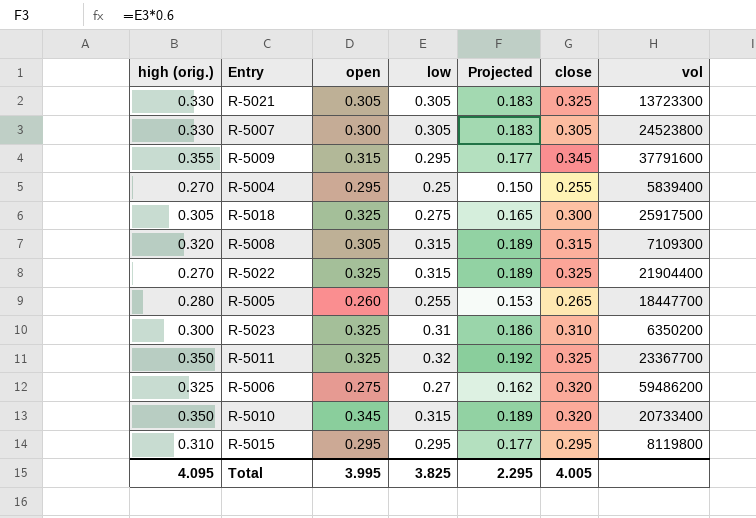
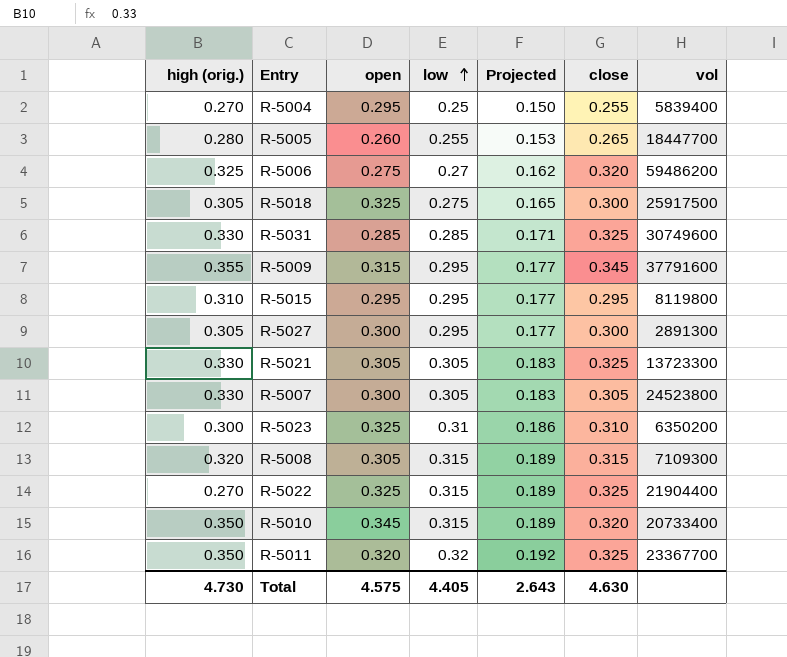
row order: none -> low ascending
row R-5031: none -> 0.330 | 0.285 | 0.285 | 0.171 | 0.325 | 30749600
row R-5027: none -> 0.305 | 0.300 | 0.295 | 0.177 | 0.300 | 2891300
R-5011 | open: 0.325 -> 0.320
Total | high (orig.): 4.095 -> 4.730
Total | open: 3.995 -> 4.575
Total | low: 3.825 -> 4.405
Total | Projected: 2.295 -> 2.643
Total | close: 4.005 -> 4.630

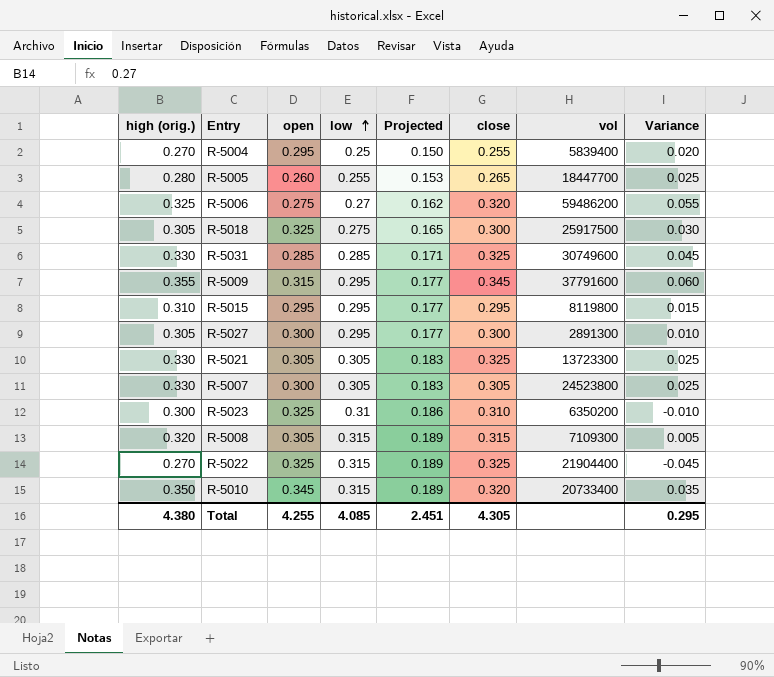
column Variance | formula: none -> [high (orig.)] - [low]
row R-5011: 0.350 | 0.320 | 0.32 | 0.192 | 0.325 | 23367700 -> none
Total | high (orig.): 4.730 -> 4.380
Total | open: 4.575 -> 4.255
Total | low: 4.405 -> 4.085
Total | Projected: 2.643 -> 2.451
Total | close: 4.630 -> 4.305

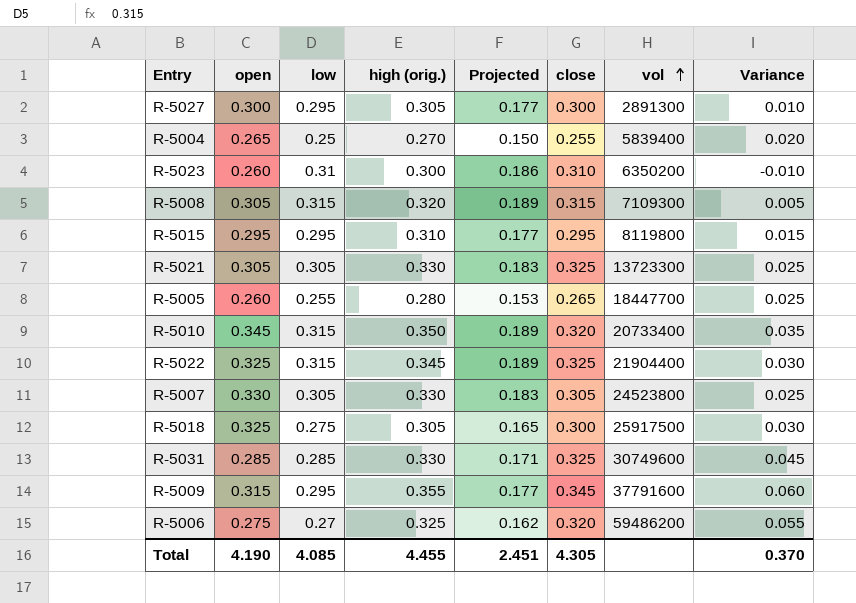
row order: low ascending -> vol ascending
column high (orig.) | position: 1 -> 4
R-5004 | open: 0.295 -> 0.265
R-5023 | open: 0.325 -> 0.260
R-5022 | high (orig.): 0.270 -> 0.345
R-5022 | Variance: -0.045 -> 0.030
R-5007 | open: 0.300 -> 0.330
Total | open: 4.255 -> 4.190
Total | high (orig.): 4.380 -> 4.455
Total | Variance: 0.295 -> 0.370

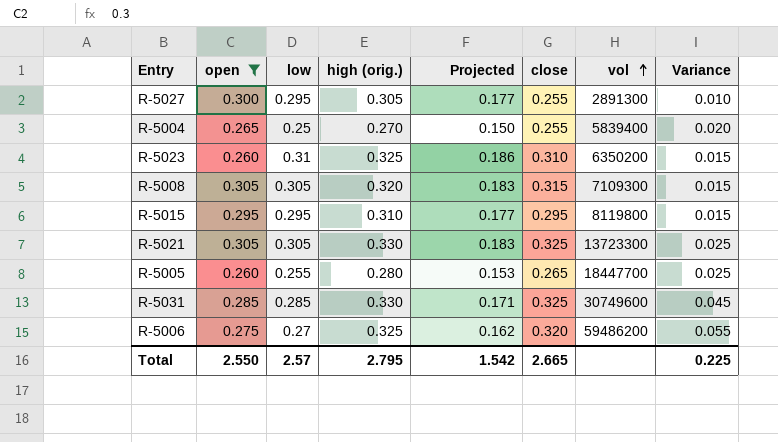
filter: none -> open <= 0.305
R-5027 | close: 0.300 -> 0.255
R-5023 | high (orig.): 0.300 -> 0.325
R-5023 | Variance: -0.010 -> 0.015
R-5008 | low: 0.315 -> 0.305
R-5008 | Projected: 0.189 -> 0.183
R-5008 | Variance: 0.005 -> 0.015
Total | open: 4.190 -> 2.550
Total | low: 4.085 -> 2.57
Total | high (orig.): 4.455 -> 2.795
Total | Projected: 2.451 -> 1.542
Total | close: 4.305 -> 2.665
Total | Variance: 0.370 -> 0.225

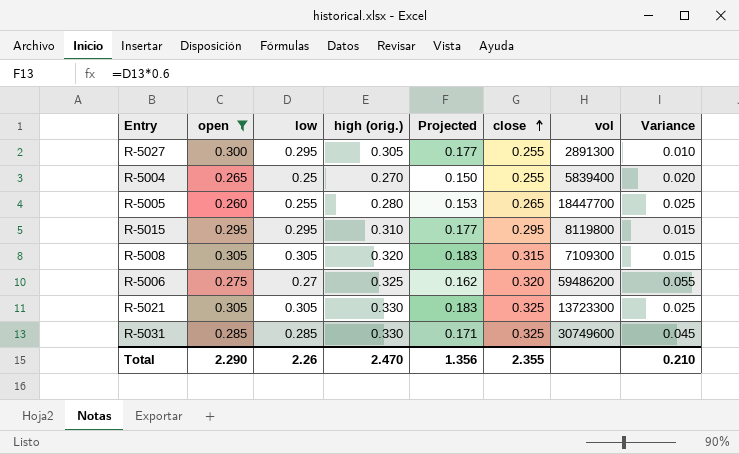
row order: vol ascending -> close ascending
row R-5023: 0.260 | 0.31 | 0.325 | 0.186 | 0.310 | 6350200 | 0.015 -> none
Total | open: 2.550 -> 2.290
Total | low: 2.57 -> 2.26
Total | high (orig.): 2.795 -> 2.470
Total | Projected: 1.542 -> 1.356
Total | close: 2.665 -> 2.355
Total | Variance: 0.225 -> 0.210

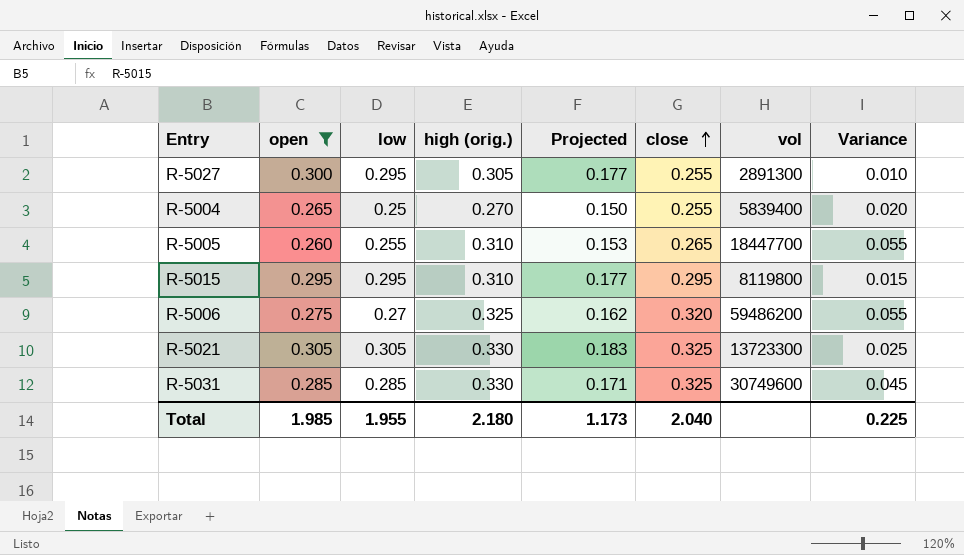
row R-5008: 0.305 | 0.305 | 0.320 | 0.183 | 0.315 | 7109300 | 0.015 -> none
R-5005 | high (orig.): 0.280 -> 0.310
R-5005 | Variance: 0.025 -> 0.055
Total | open: 2.290 -> 1.985
Total | low: 2.26 -> 1.955
Total | high (orig.): 2.470 -> 2.180
Total | Projected: 1.356 -> 1.173
Total | close: 2.355 -> 2.040
Total | Variance: 0.210 -> 0.225

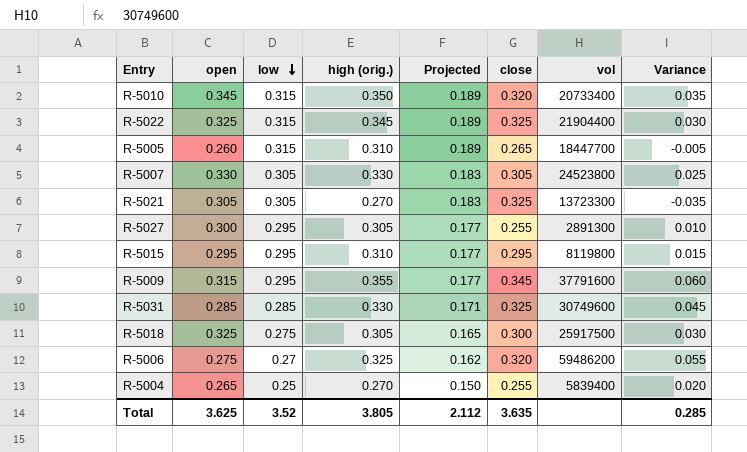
filter: open <= 0.305 -> none
row order: close ascending -> low descending
R-5005 | low: 0.255 -> 0.315
R-5005 | Projected: 0.153 -> 0.189
R-5005 | Variance: 0.055 -> -0.005
R-5021 | high (orig.): 0.330 -> 0.270
R-5021 | Variance: 0.025 -> -0.035
Total | open: 1.985 -> 3.625
Total | low: 1.955 -> 3.52
Total | high (orig.): 2.180 -> 3.805
Total | Projected: 1.173 -> 2.112
Total | close: 2.040 -> 3.635
Total | Variance: 0.225 -> 0.285

